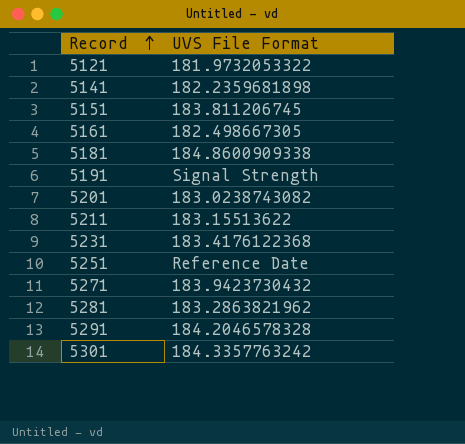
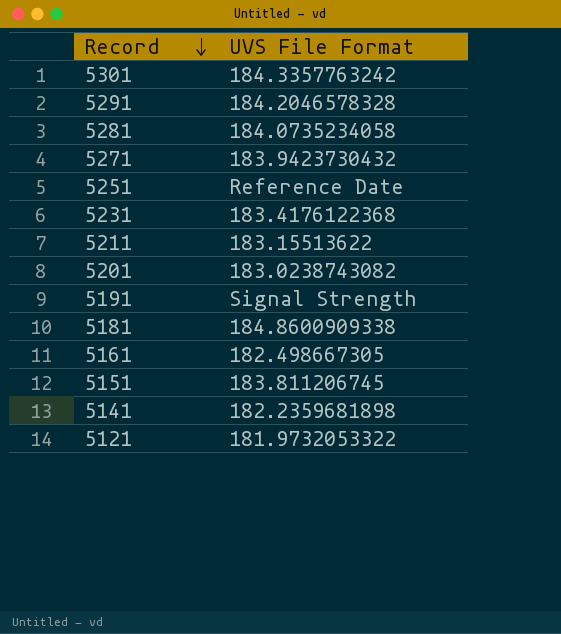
row order: Record ascending -> Record descending
5281 | UVS File Format: 183.2863821962 -> 184.0735234058

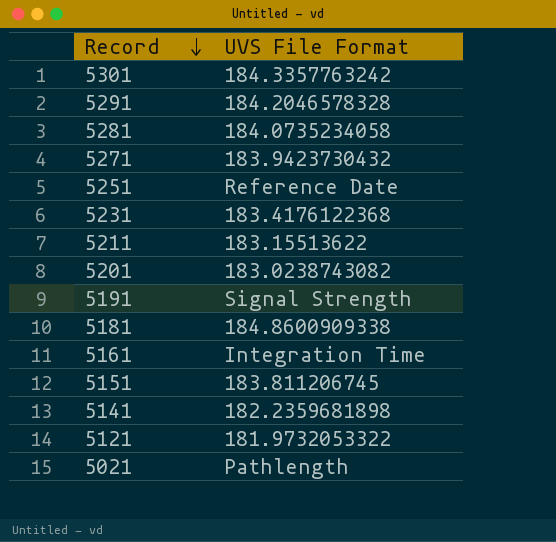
5161 | UVS File Format: 182.498667305 -> Integration Time
row 5021: none -> Pathlength

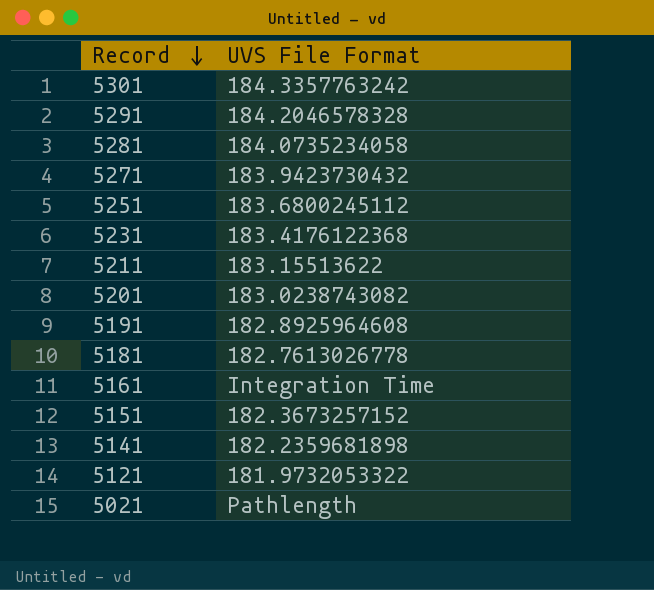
5251 | UVS File Format: Reference Date -> 183.6800245112
5191 | UVS File Format: Signal Strength -> 182.8925964608
5181 | UVS File Format: 184.8600909338 -> 182.7613026778
5151 | UVS File Format: 183.811206745 -> 182.3673257152

